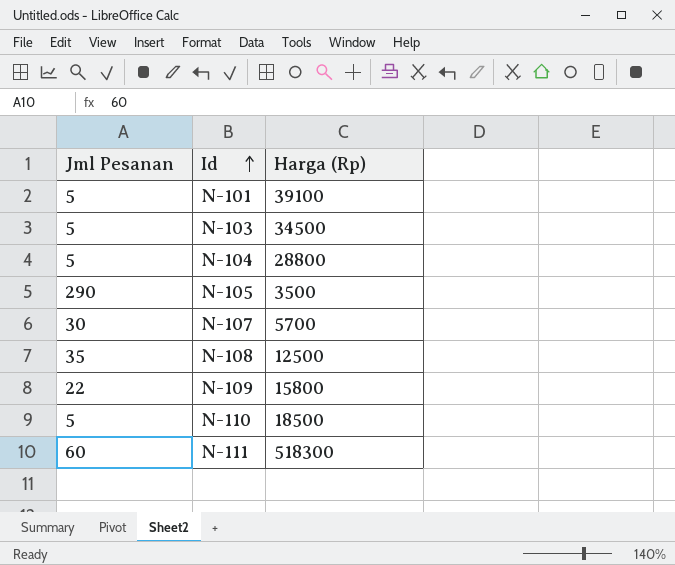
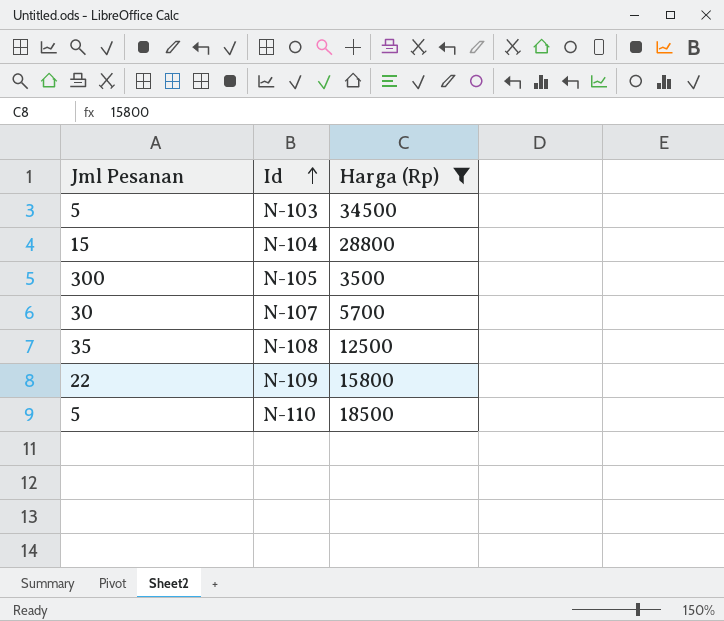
filter: none -> Harga (Rp) <= 34500
N-104 | Jml Pesanan: 5 -> 15
N-105 | Jml Pesanan: 290 -> 300

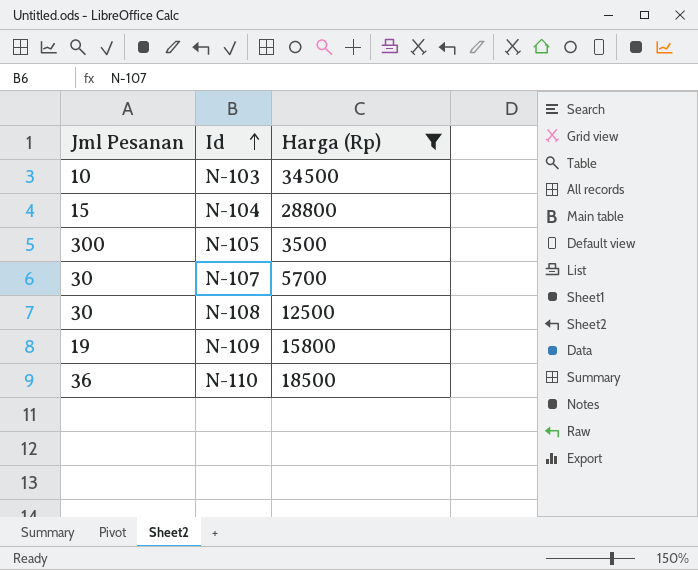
N-103 | Jml Pesanan: 5 -> 10
N-108 | Jml Pesanan: 35 -> 30
N-109 | Jml Pesanan: 22 -> 19
N-110 | Jml Pesanan: 5 -> 36

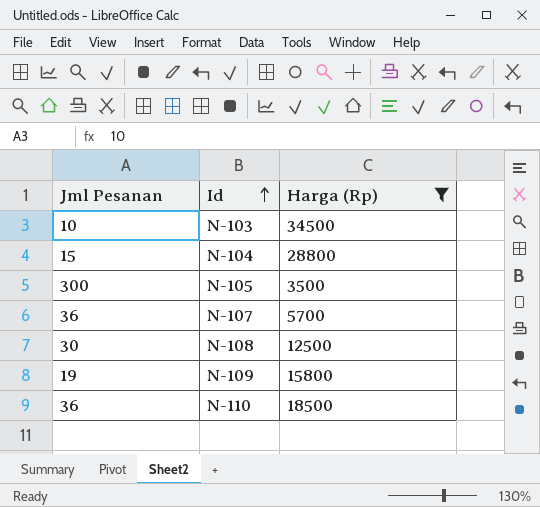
N-107 | Jml Pesanan: 30 -> 36

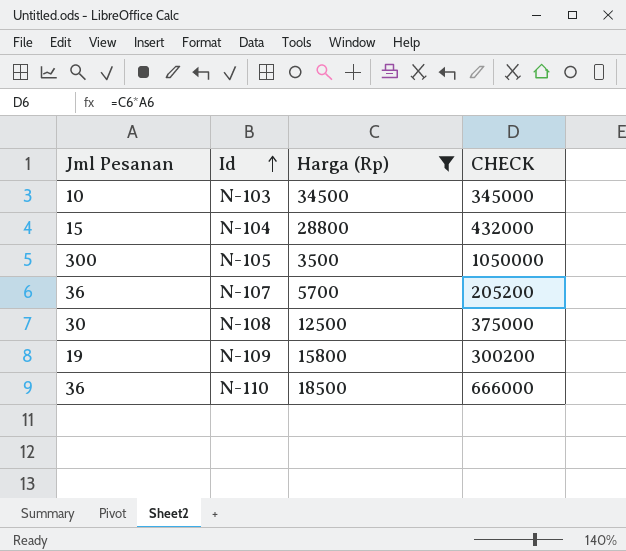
column CHECK | formula: none -> [Jml Pesanan] * [Harga (Rp)]

